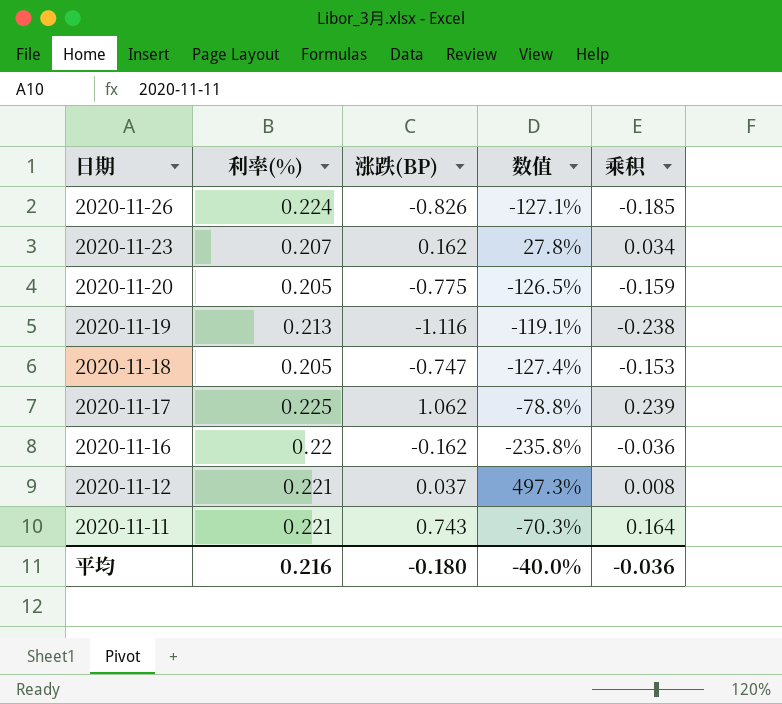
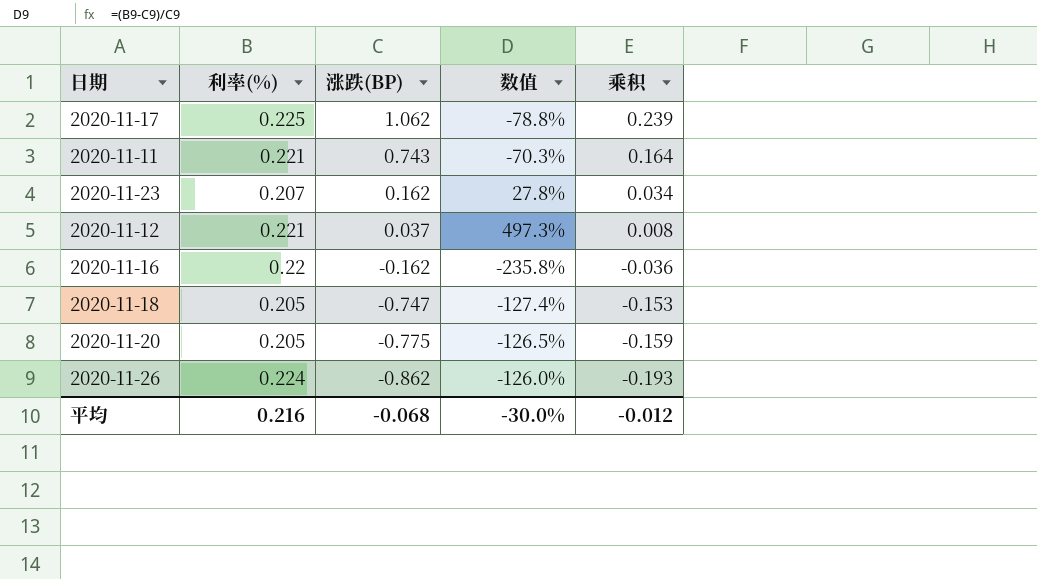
row order: 日期 descending -> 涨跌(BP) descending
row 2020-11-19: 0.213 | -1.116 | -119.1% | -0.238 -> none
2020-11-26 | 涨跌(BP): -0.826 -> -0.862
2020-11-26 | 数值: -127.1% -> -126.0%
2020-11-26 | 乘积: -0.185 -> -0.193
平均 | 涨跌(BP): -0.180 -> -0.068
平均 | 数值: -40.0% -> -30.0%
平均 | 乘积: -0.036 -> -0.012

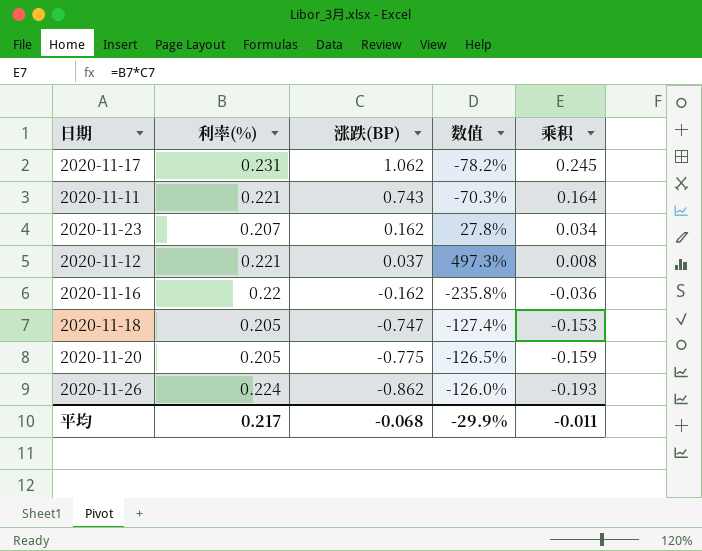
2020-11-17 | 利率(%): 0.225 -> 0.231
2020-11-17 | 数值: -78.8% -> -78.2%
2020-11-17 | 乘积: 0.239 -> 0.245
平均 | 利率(%): 0.216 -> 0.217
平均 | 数值: -30.0% -> -29.9%
平均 | 乘积: -0.012 -> -0.011

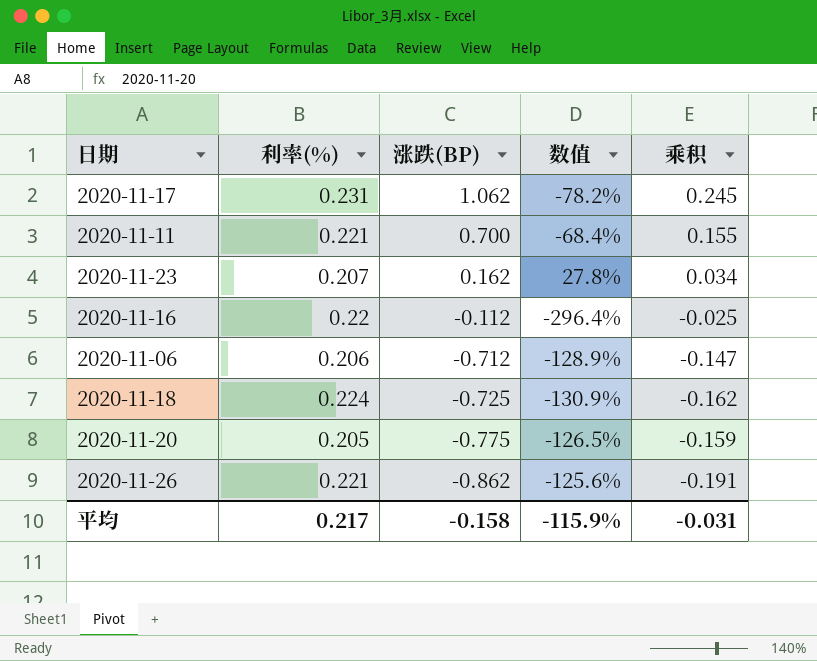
row 2020-11-12: 0.221 | 0.037 | 497.3% | 0.008 -> none
2020-11-11 | 涨跌(BP): 0.743 -> 0.700
2020-11-11 | 数值: -70.3% -> -68.4%
2020-11-11 | 乘积: 0.164 -> 0.155
2020-11-16 | 涨跌(BP): -0.162 -> -0.112
2020-11-16 | 数值: -235.8% -> -296.4%
2020-11-16 | 乘积: -0.036 -> -0.025
row 2020-11-06: none -> 0.206 | -0.712 | -128.9% | -0.147
2020-11-18 | 利率(%): 0.205 -> 0.224
2020-11-18 | 涨跌(BP): -0.747 -> -0.725
2020-11-18 | 数值: -127.4% -> -130.9%
2020-11-18 | 乘积: -0.153 -> -0.162
2020-11-26 | 利率(%): 0.224 -> 0.221
2020-11-26 | 数值: -126.0% -> -125.6%
2020-11-26 | 乘积: -0.193 -> -0.191
平均 | 涨跌(BP): -0.068 -> -0.158
平均 | 数值: -29.9% -> -115.9%
平均 | 乘积: -0.011 -> -0.031

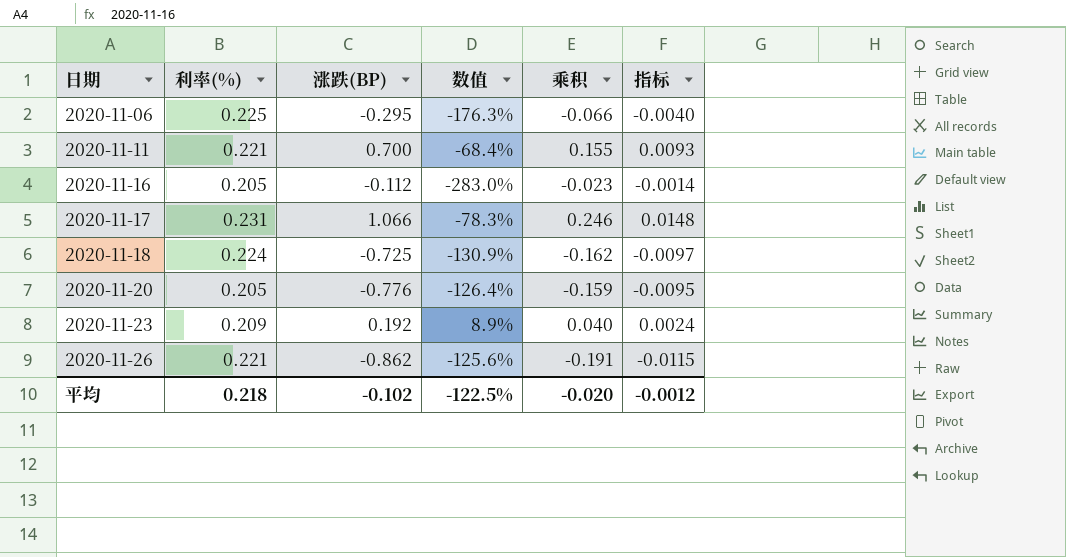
row order: 涨跌(BP) descending -> 日期 ascending
column 指标 | formula: none -> [乘积] * 0.06
2020-11-06 | 利率(%): 0.206 -> 0.225
2020-11-06 | 涨跌(BP): -0.712 -> -0.295
2020-11-06 | 数值: -128.9% -> -176.3%
2020-11-06 | 乘积: -0.147 -> -0.066
2020-11-16 | 利率(%): 0.22 -> 0.205
2020-11-16 | 数值: -296.4% -> -283.0%
2020-11-16 | 乘积: -0.025 -> -0.023
2020-11-17 | 涨跌(BP): 1.062 -> 1.066
2020-11-17 | 数值: -78.2% -> -78.3%
2020-11-17 | 乘积: 0.245 -> 0.246
2020-11-20 | 涨跌(BP): -0.775 -> -0.776
2020-11-20 | 数值: -126.5% -> -126.4%
2020-11-23 | 利率(%): 0.207 -> 0.209
2020-11-23 | 涨跌(BP): 0.162 -> 0.192
2020-11-23 | 数值: 27.8% -> 8.9%
2020-11-23 | 乘积: 0.034 -> 0.040
平均 | 利率(%): 0.217 -> 0.218
平均 | 涨跌(BP): -0.158 -> -0.102
平均 | 数值: -115.9% -> -122.5%
平均 | 乘积: -0.031 -> -0.020

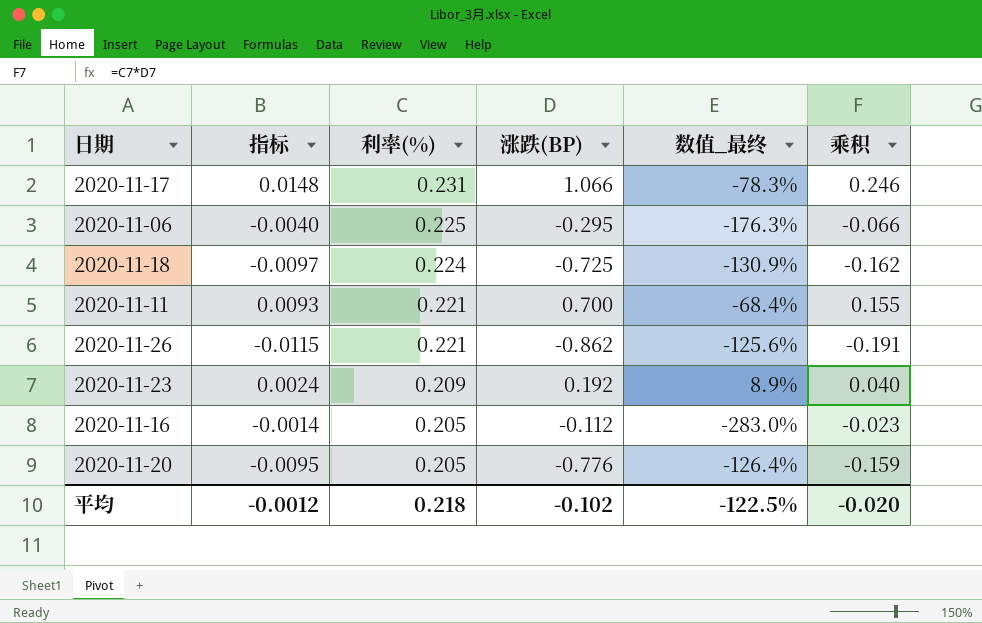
row order: 日期 ascending -> 利率(%) descending
column 指标 | position: 6 -> 2
column name: 数值 -> 数值_最终

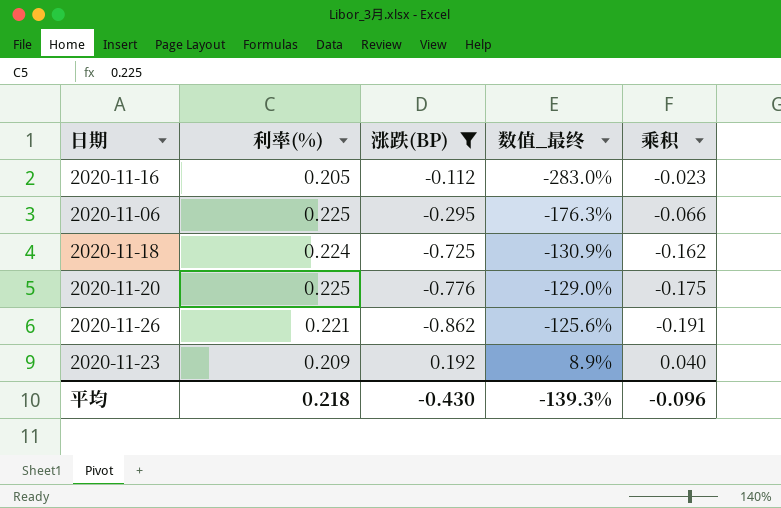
filter: none -> 涨跌(BP) <= 0.192
row order: 利率(%) descending -> 数值_最终 ascending
column 指标 | formula: [乘积] * 0.06 -> none
2020-11-20 | 利率(%): 0.205 -> 0.225
2020-11-20 | 数值_最终: -126.4% -> -129.0%
2020-11-20 | 乘积: -0.159 -> -0.175
平均 | 涨跌(BP): -0.102 -> -0.430
平均 | 数值_最终: -122.5% -> -139.3%
平均 | 乘积: -0.020 -> -0.096

